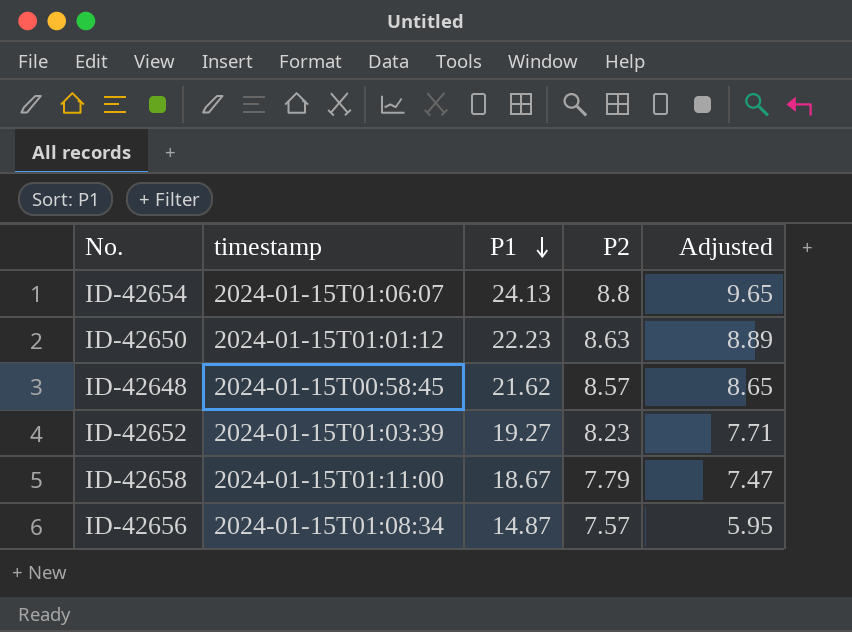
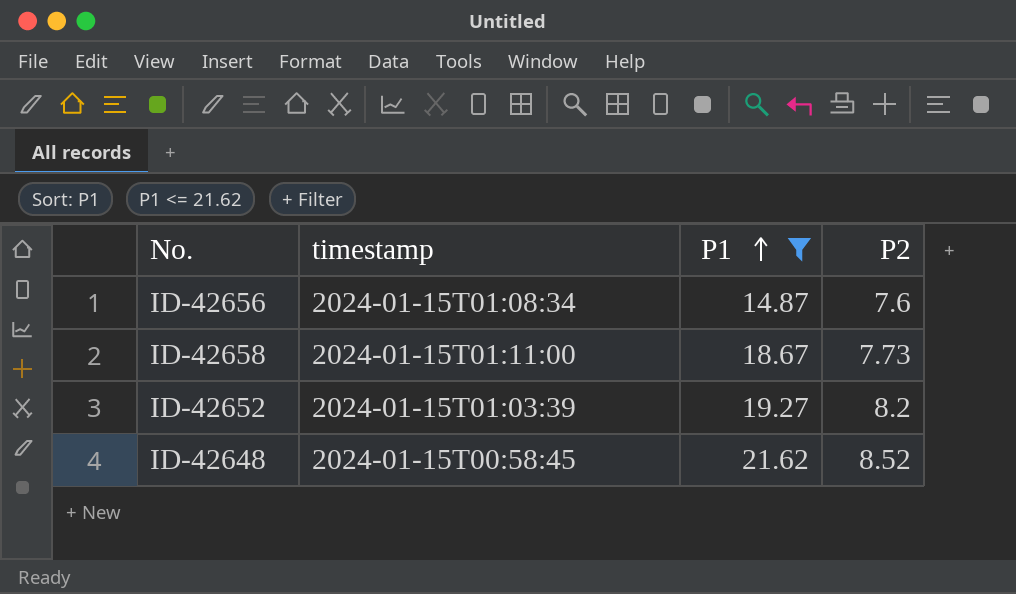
filter: none -> P1 <= 21.62
row order: P1 descending -> P1 ascending
column Adjusted | formula: [P1] * 0.4 -> none
ID-42656 | P2: 7.57 -> 7.6
ID-42658 | P2: 7.79 -> 7.73
ID-42652 | P2: 8.23 -> 8.2
ID-42648 | P2: 8.57 -> 8.52

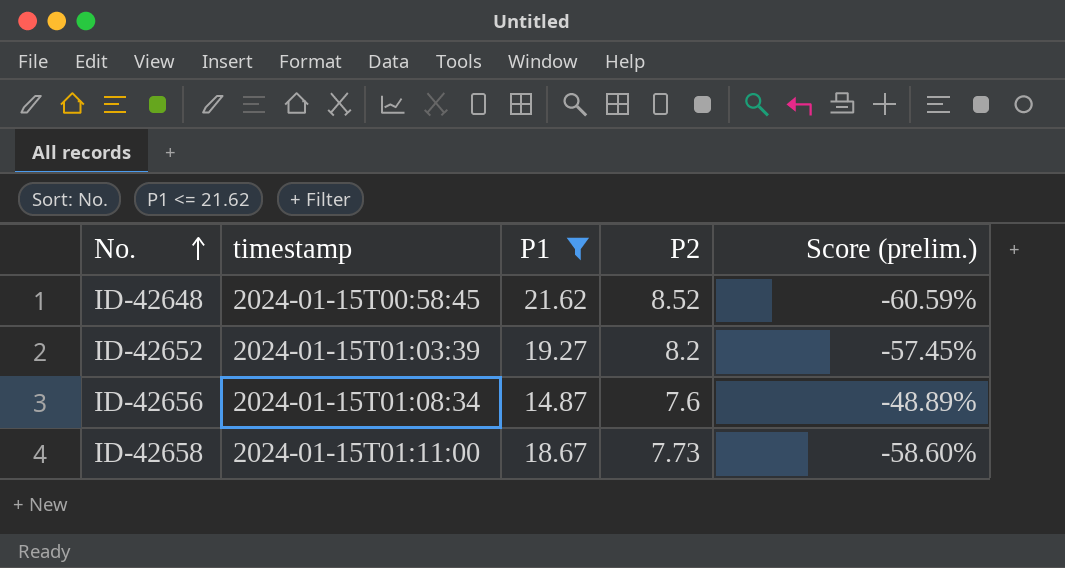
row order: P1 ascending -> No. ascending
column Score (prelim.) | formula: none -> ([P2] - [P1]) / [P1]

